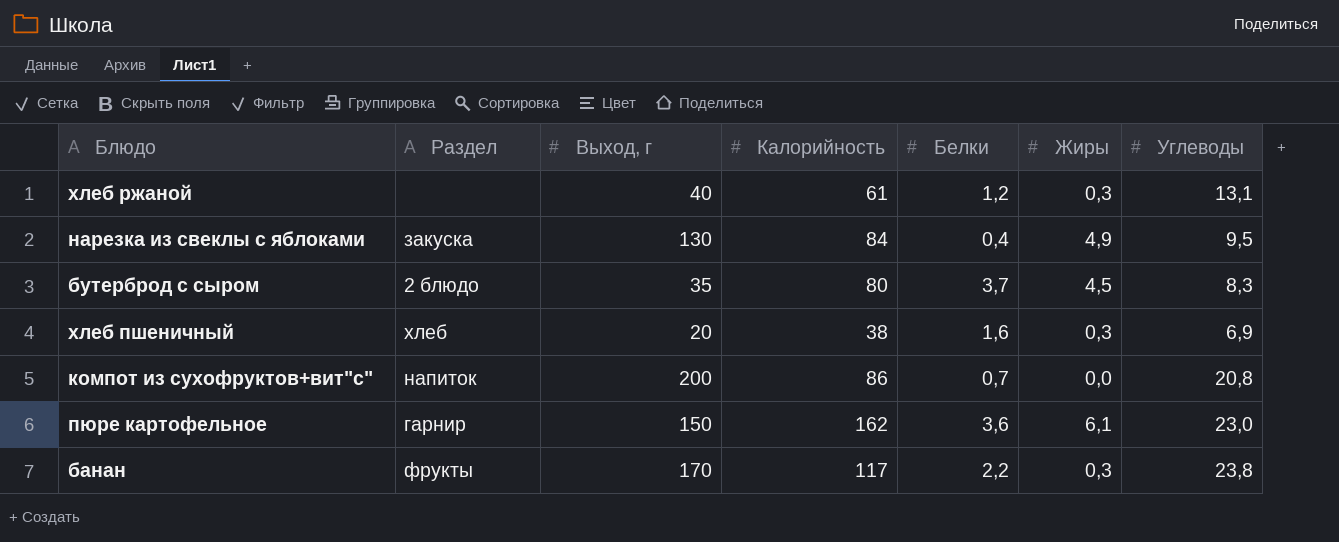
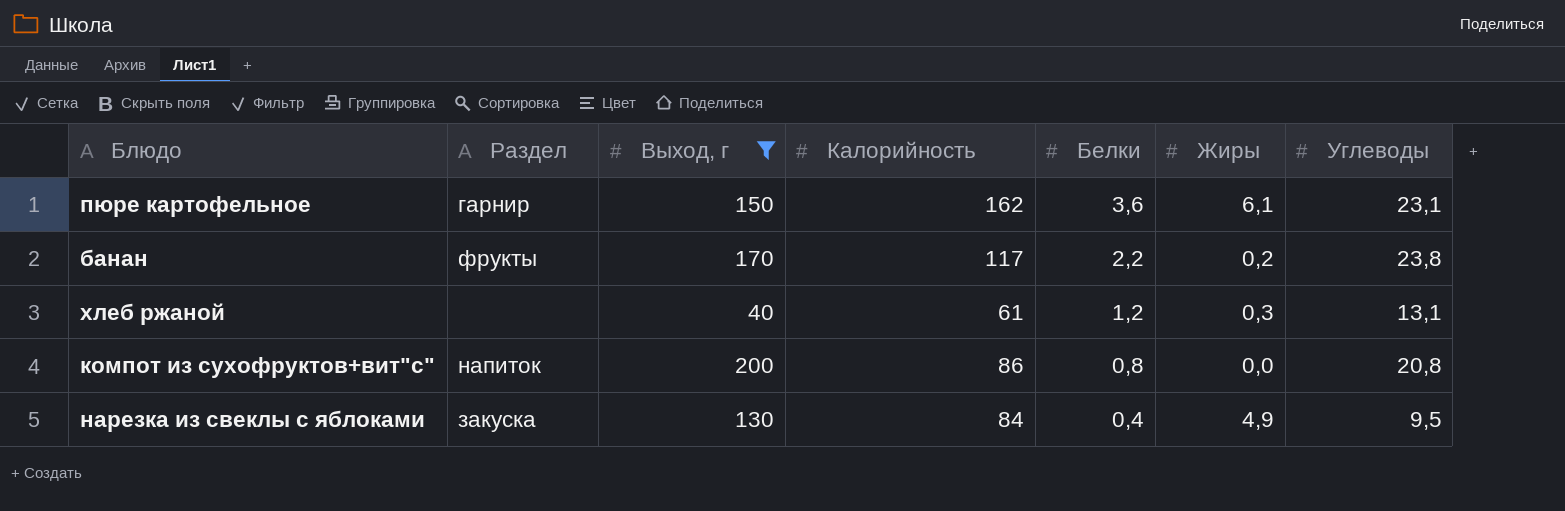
filter: none -> Выход, г >= 40
row order: none -> Белки descending
пюре картофельное | Углеводы: 23,0 -> 23,1
банан | Жиры: 0,3 -> 0,2
компот из сухофруктов+вит"с" | Белки: 0,7 -> 0,8

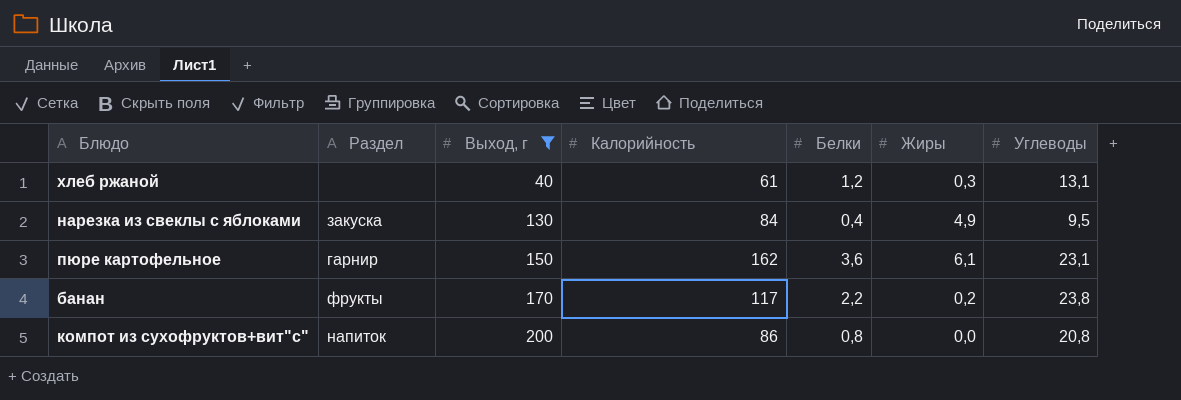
row order: Белки descending -> Выход, г ascending

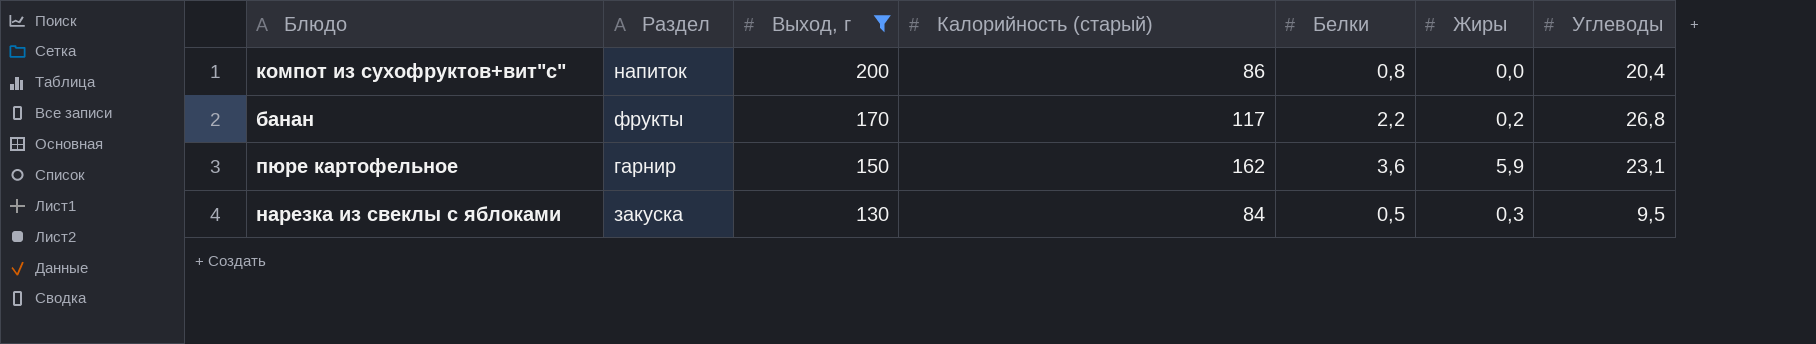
row order: Выход, г ascending -> Выход, г descending
column name: Калорийность -> Калорийность (старый)
row хлеб ржаной: none | 40 | 61 | 1,2 | 0,3 | 13,1 -> none
компот из сухофруктов+вит"с" | Углеводы: 20,8 -> 20,4
банан | Углеводы: 23,8 -> 26,8
пюре картофельное | Жиры: 6,1 -> 5,9
нарезка из свеклы с яблоками | Белки: 0,4 -> 0,5
нарезка из свеклы с яблоками | Жиры: 4,9 -> 0,3

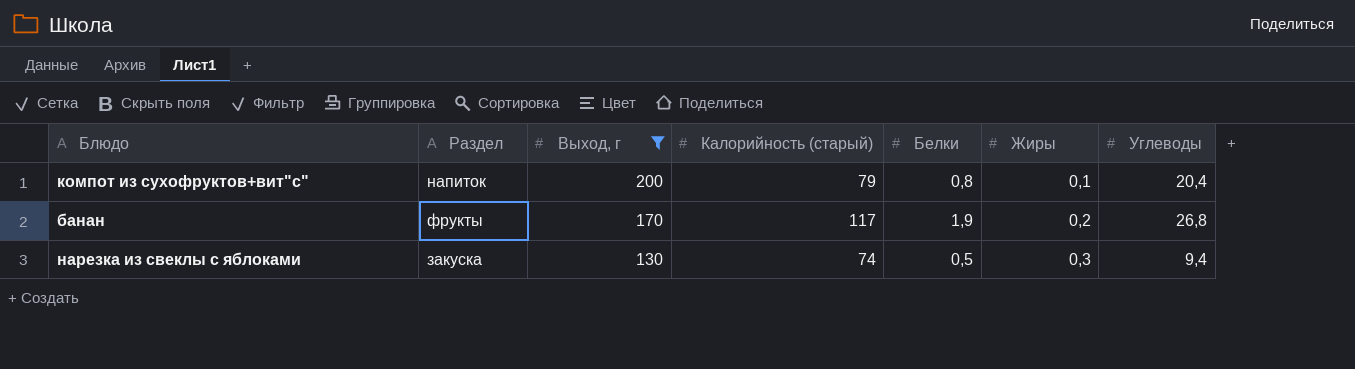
row пюре картофельное: гарнир | 150 | 162 | 3,6 | 5,9 | 23,1 -> none
компот из сухофруктов+вит"с" | Калорийность (старый): 86 -> 79
компот из сухофруктов+вит"с" | Жиры: 0,0 -> 0,1
банан | Белки: 2,2 -> 1,9
нарезка из свеклы с яблоками | Калорийность (старый): 84 -> 74
нарезка из свеклы с яблоками | Углеводы: 9,5 -> 9,4

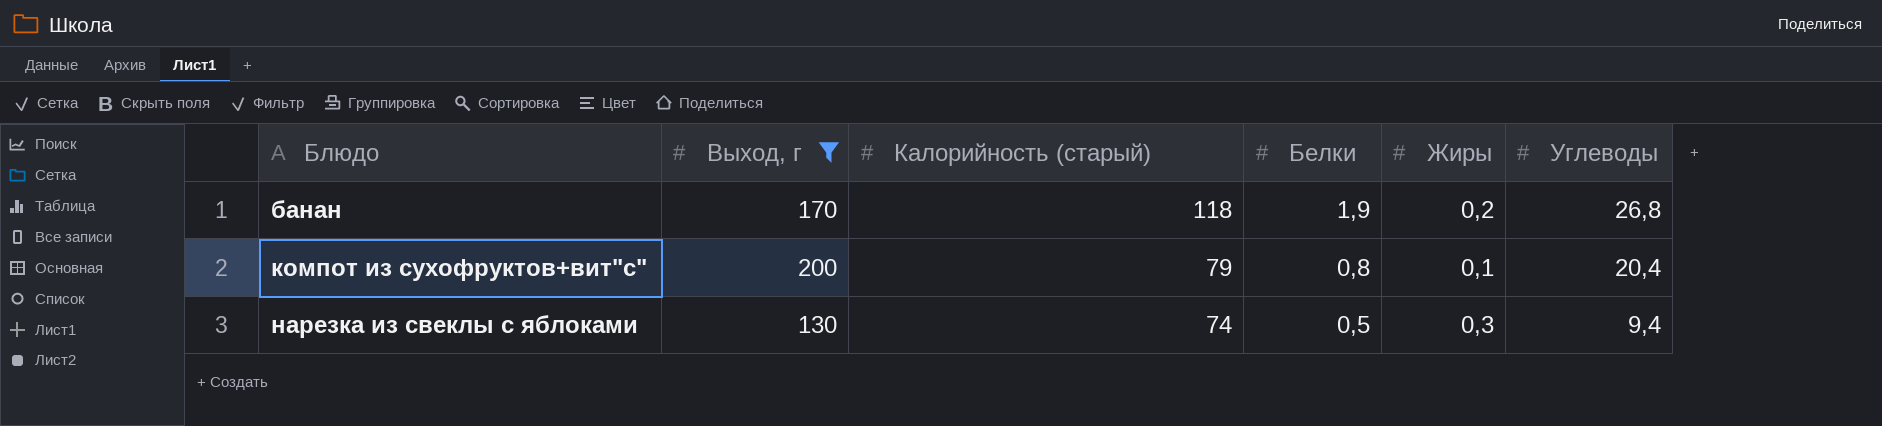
row order: Выход, г descending -> Блюдо ascending
column Раздел | position: 2 -> none
банан | Калорийность (старый): 117 -> 118

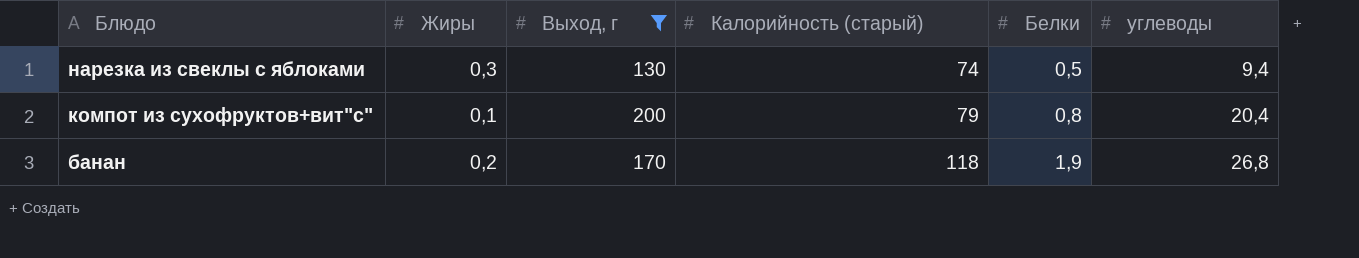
row order: Блюдо ascending -> Блюдо descending
column Жиры | position: 5 -> 2
column name: Углеводы -> углеводы

